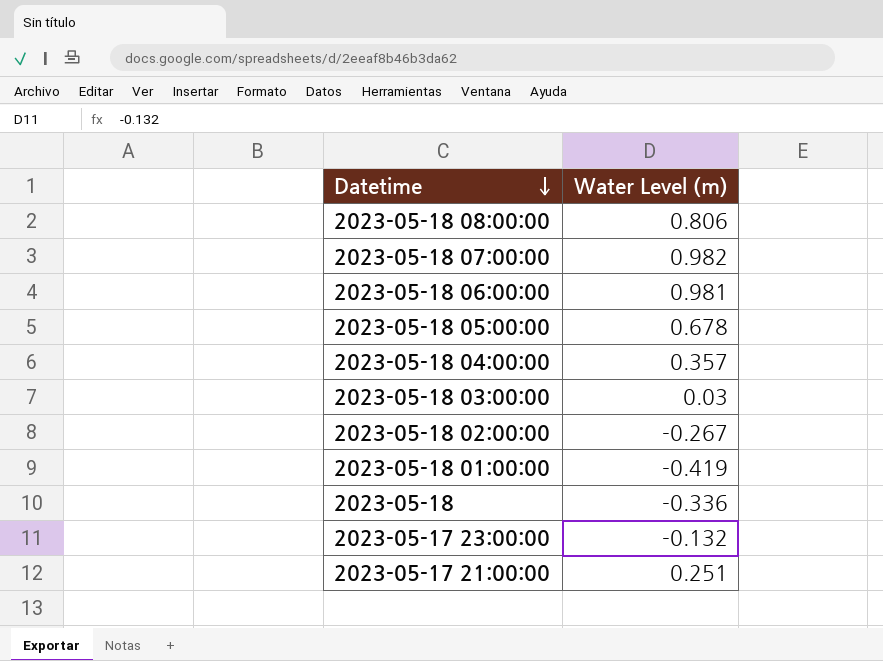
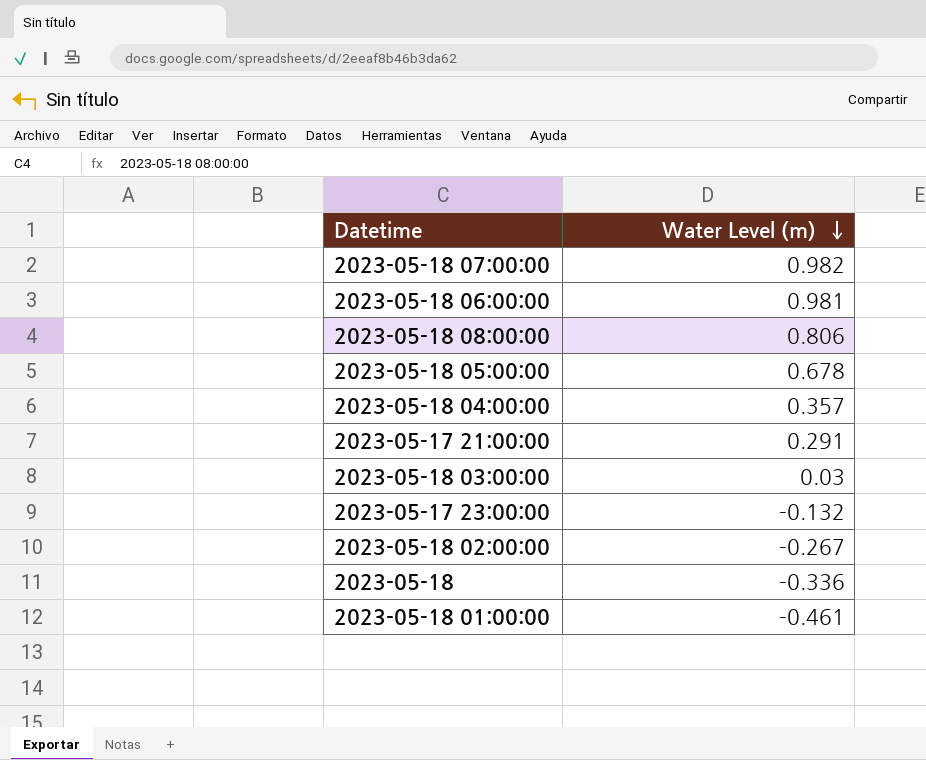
row order: Datetime descending -> Water Level (m) descending
2023-05-17 21:00:00 | Water Level (m): 0.251 -> 0.291
2023-05-18 01:00:00 | Water Level (m): -0.419 -> -0.461

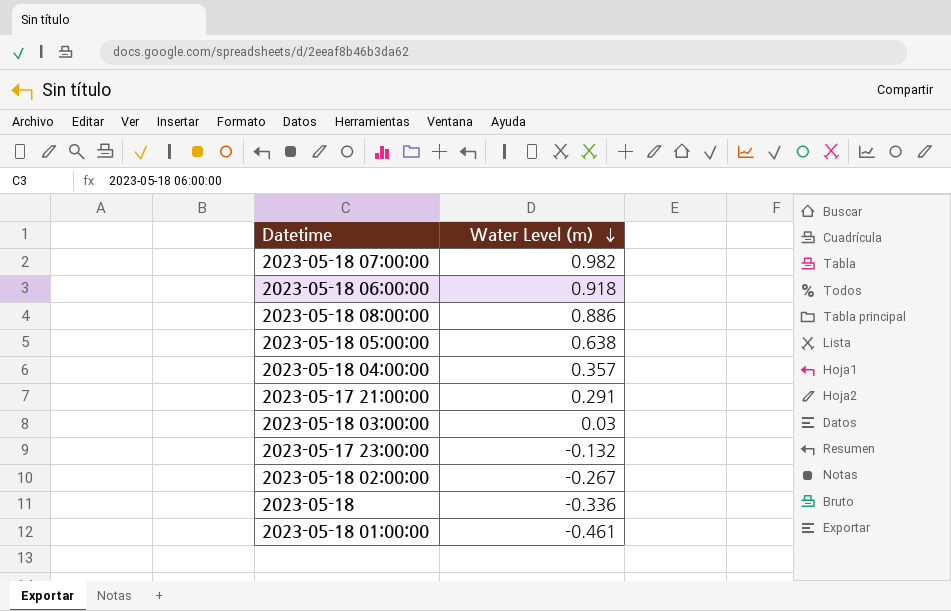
2023-05-18 06:00:00 | Water Level (m): 0.981 -> 0.918
2023-05-18 08:00:00 | Water Level (m): 0.806 -> 0.886
2023-05-18 05:00:00 | Water Level (m): 0.678 -> 0.638

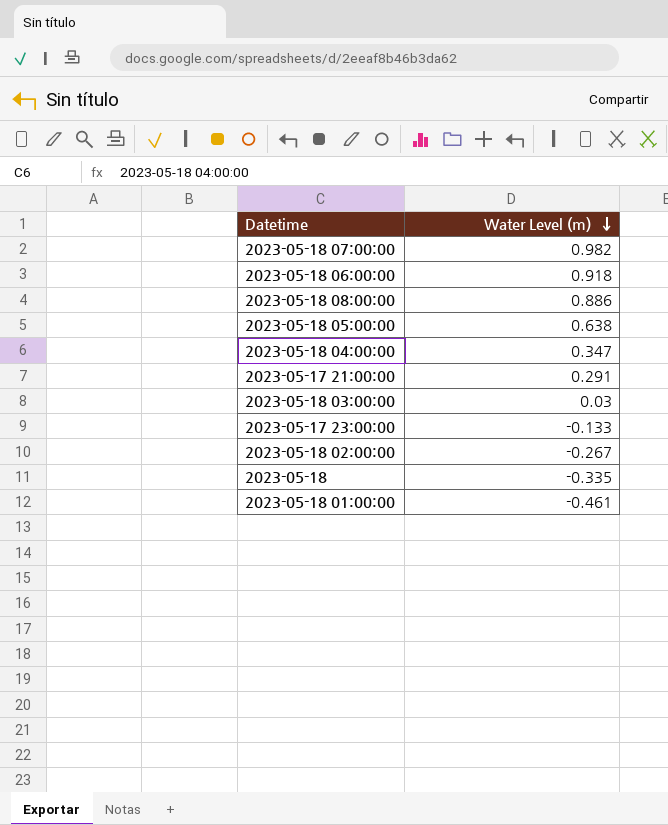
2023-05-18 04:00:00 | Water Level (m): 0.357 -> 0.347
2023-05-17 23:00:00 | Water Level (m): -0.132 -> -0.133
2023-05-18 | Water Level (m): -0.336 -> -0.335

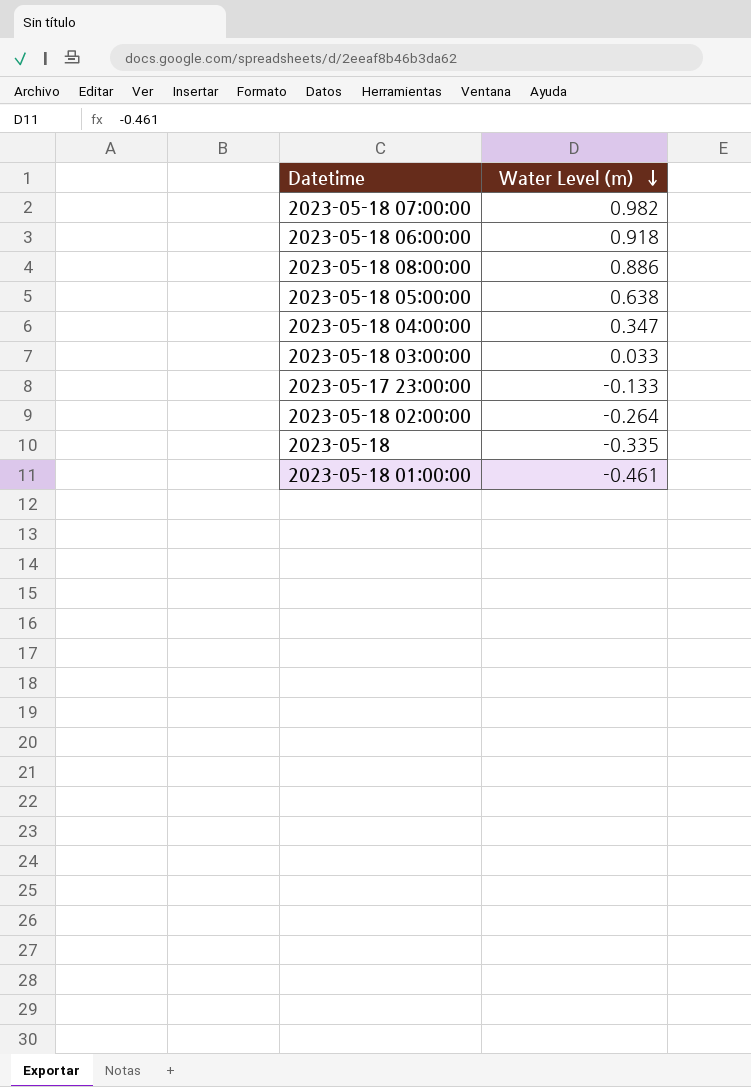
row 2023-05-17 21:00:00: 0.291 -> none
2023-05-18 03:00:00 | Water Level (m): 0.03 -> 0.033
2023-05-18 02:00:00 | Water Level (m): -0.267 -> -0.264

